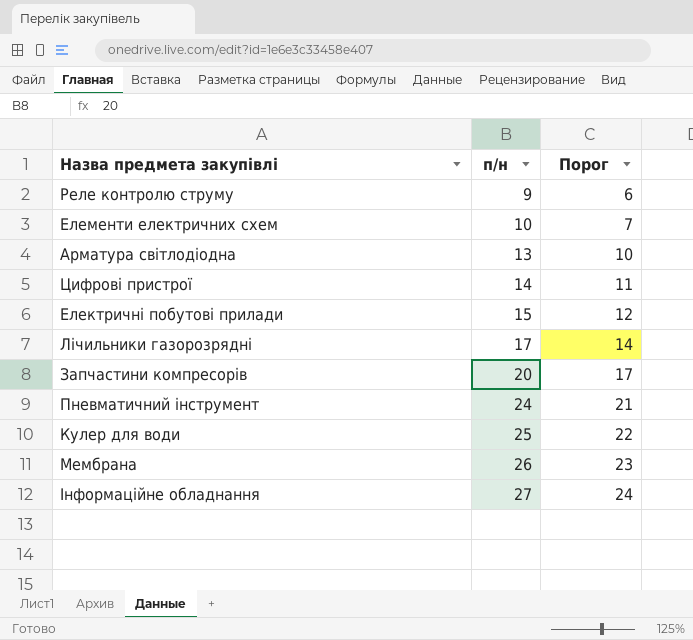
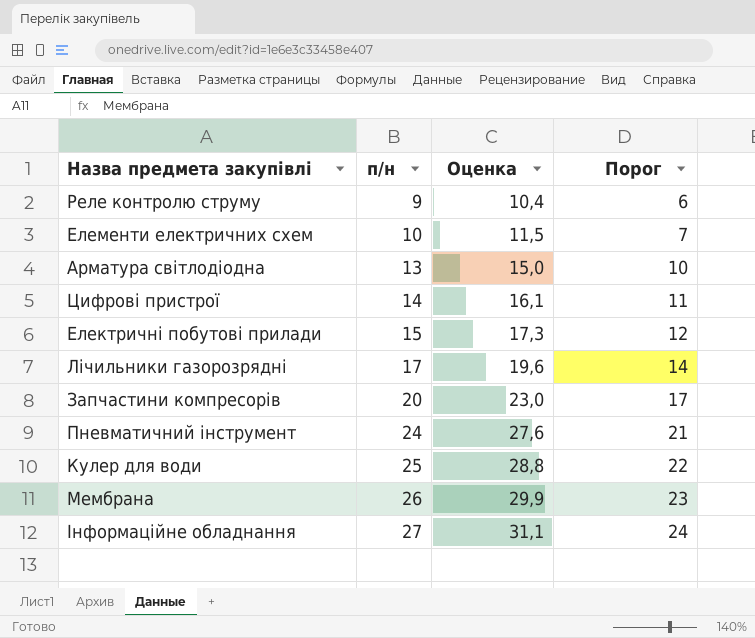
column Оценка | formula: none -> [п/н] * 1,15

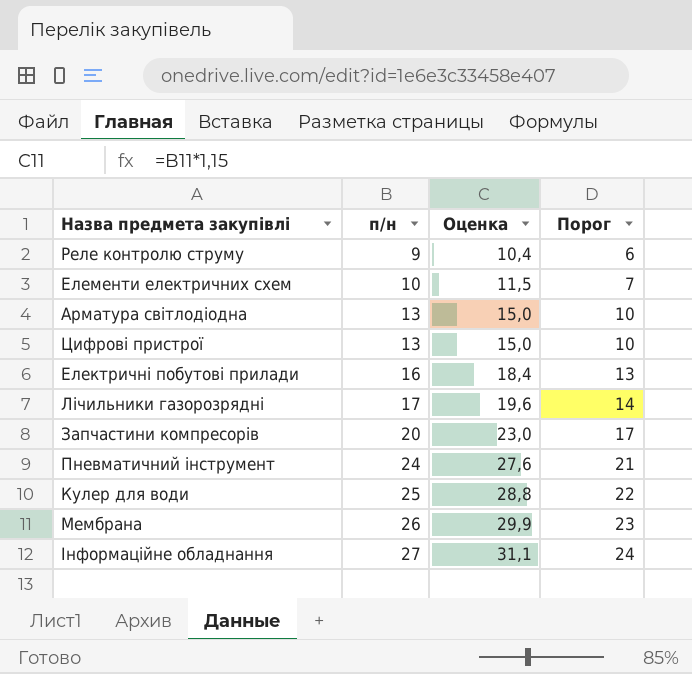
Цифрові пристрої | п/н: 14 -> 13
Цифрові пристрої | Оценка: 16,1 -> 15,0
Цифрові пристрої | Порог: 11 -> 10
Електричні побутові прилади | п/н: 15 -> 16
Електричні побутові прилади | Оценка: 17,3 -> 18,4
Електричні побутові прилади | Порог: 12 -> 13

